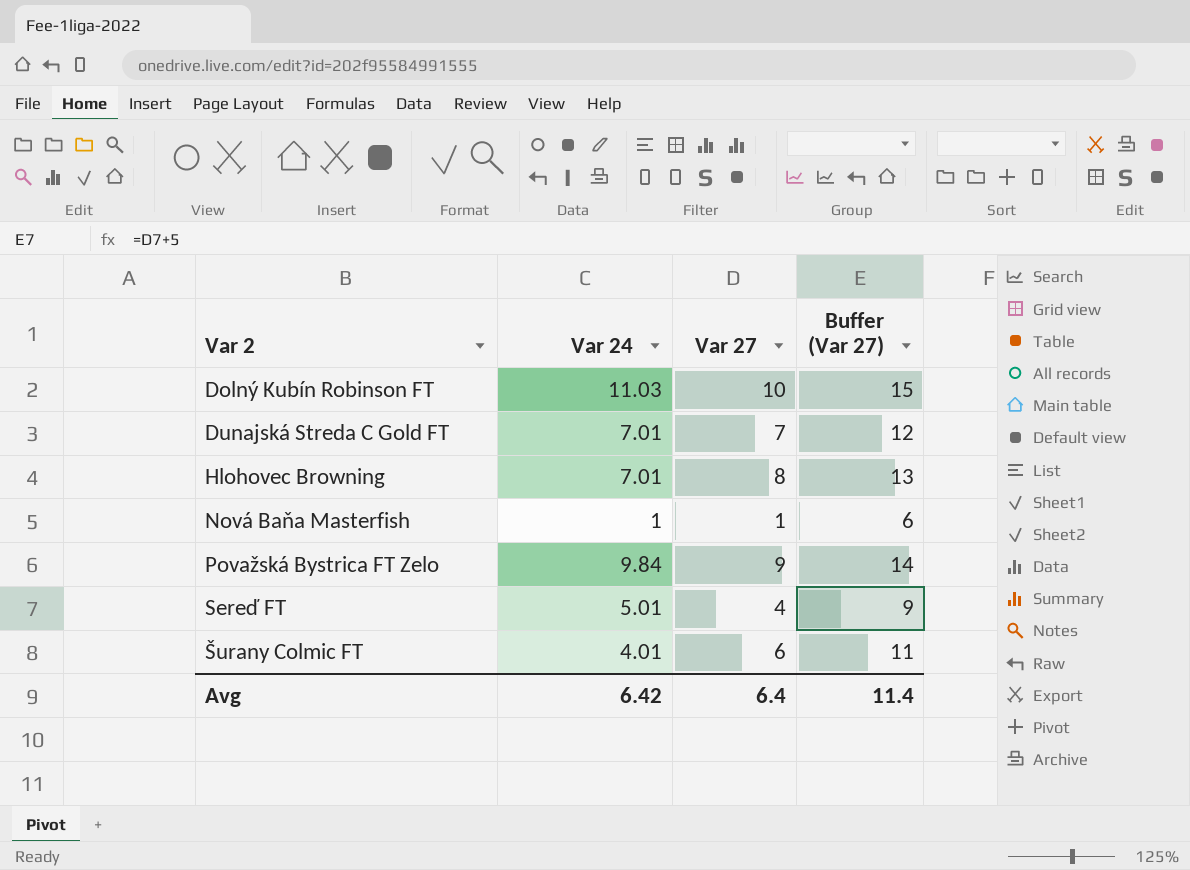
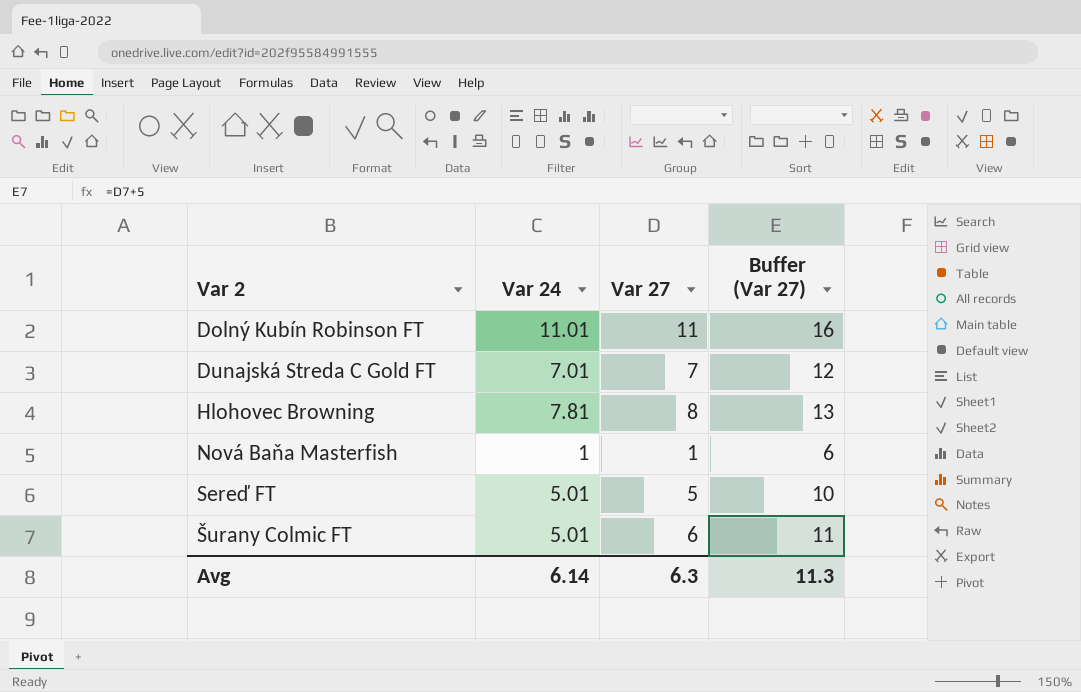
row Považská Bystrica FT Zelo: 9.84 | 9 | 14 -> none
Dolný Kubín Robinson FT | Var 24: 11.03 -> 11.01
Dolný Kubín Robinson FT | Var 27: 10 -> 11
Dolný Kubín Robinson FT | Buffer (Var 27): 15 -> 16
Hlohovec Browning | Var 24: 7.01 -> 7.81
Sereď FT | Var 27: 4 -> 5
Sereď FT | Buffer (Var 27): 9 -> 10
Šurany Colmic FT | Var 24: 4.01 -> 5.01
Avg | Var 24: 6.42 -> 6.14
Avg | Var 27: 6.4 -> 6.3
Avg | Buffer (Var 27): 11.4 -> 11.3

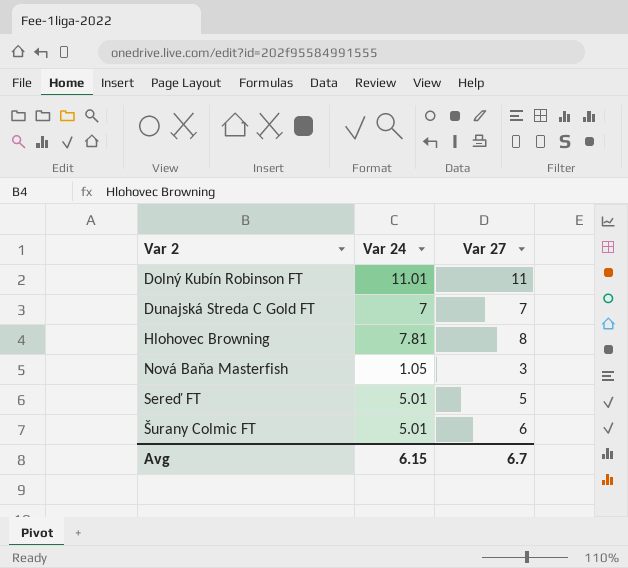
column Buffer (Var 27) | formula: [Var 27] + 5 -> none
Dunajská Streda C Gold FT | Var 24: 7.01 -> 7
Nová Baňa Masterfish | Var 24: 1 -> 1.05
Nová Baňa Masterfish | Var 27: 1 -> 3
Avg | Var 24: 6.14 -> 6.15
Avg | Var 27: 6.3 -> 6.7

